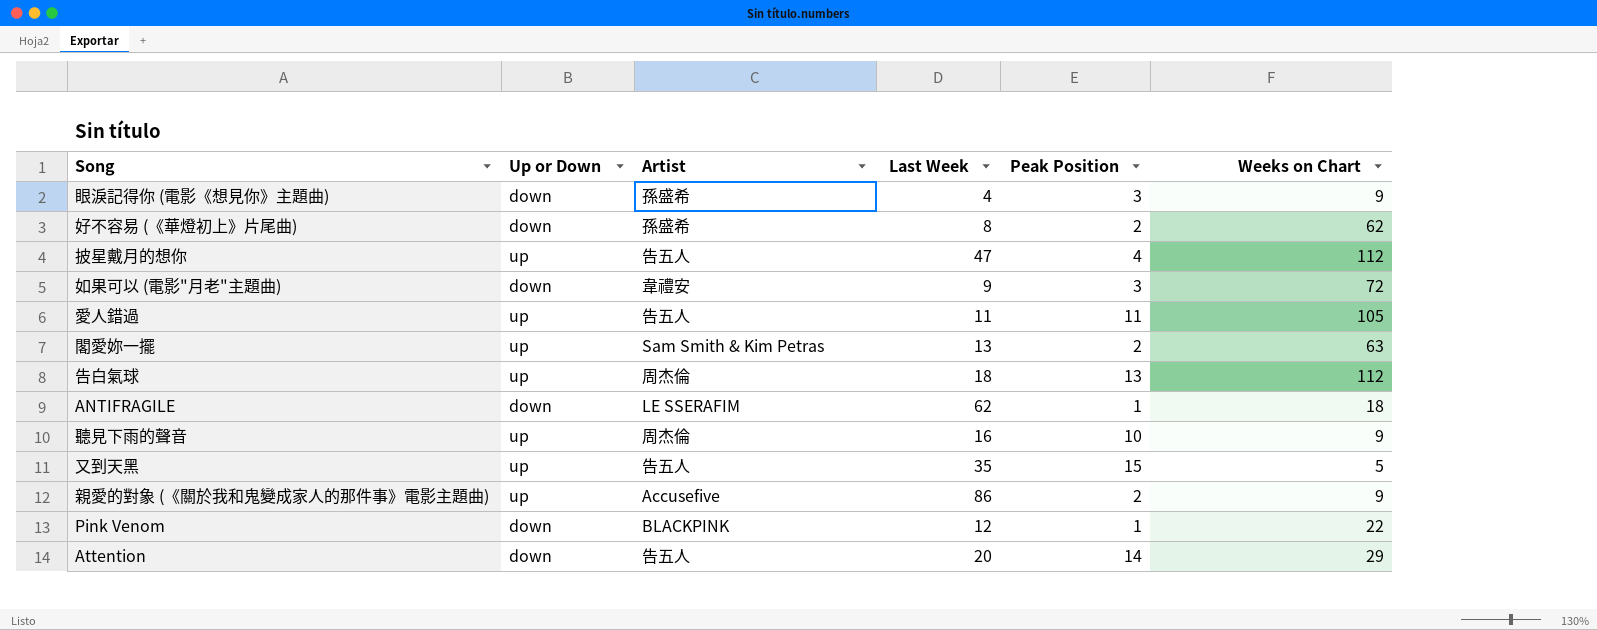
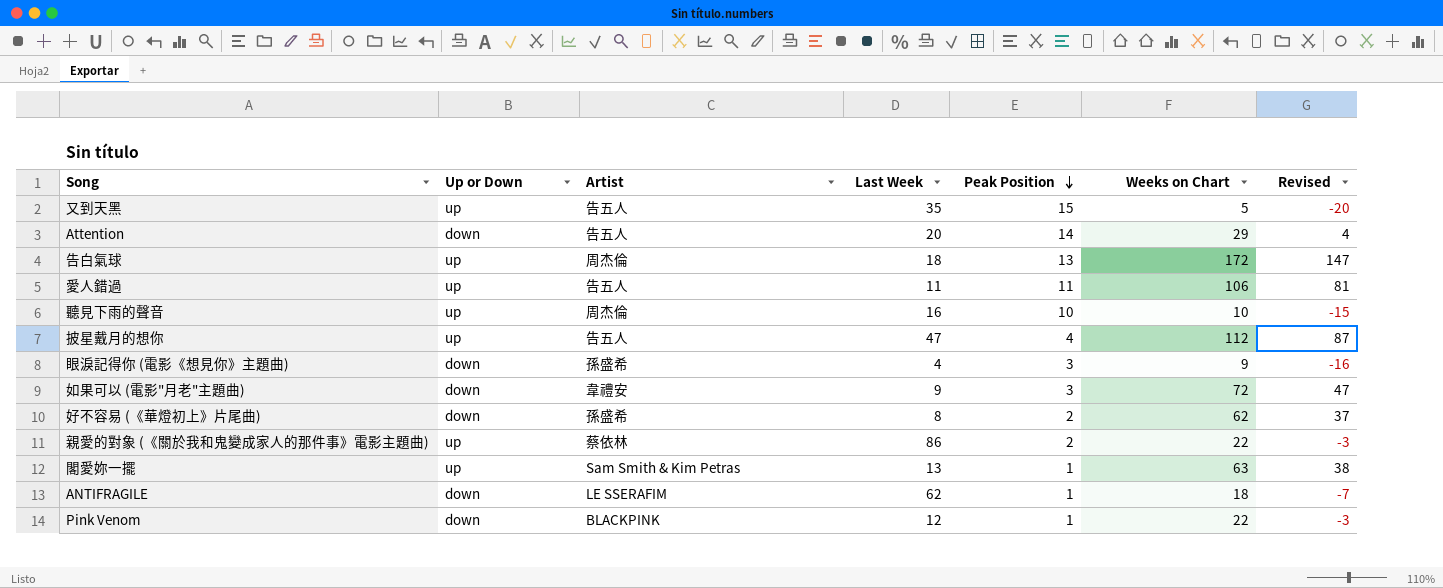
row order: none -> Peak Position descending
column Revised | formula: none -> [Weeks on Chart] - 25
告白氣球 | Weeks on Chart: 112 -> 172
愛人錯過 | Weeks on Chart: 105 -> 106
聽見下雨的聲音 | Weeks on Chart: 9 -> 10
親愛的對象 (《關於我和鬼變成家人的那件事》電影主題曲) | Artist: Accusefive -> 蔡依林
親愛的對象 (《關於我和鬼變成家人的那件事》電影主題曲) | Weeks on Chart: 9 -> 22
閣愛妳一擺 | Peak Position: 2 -> 1

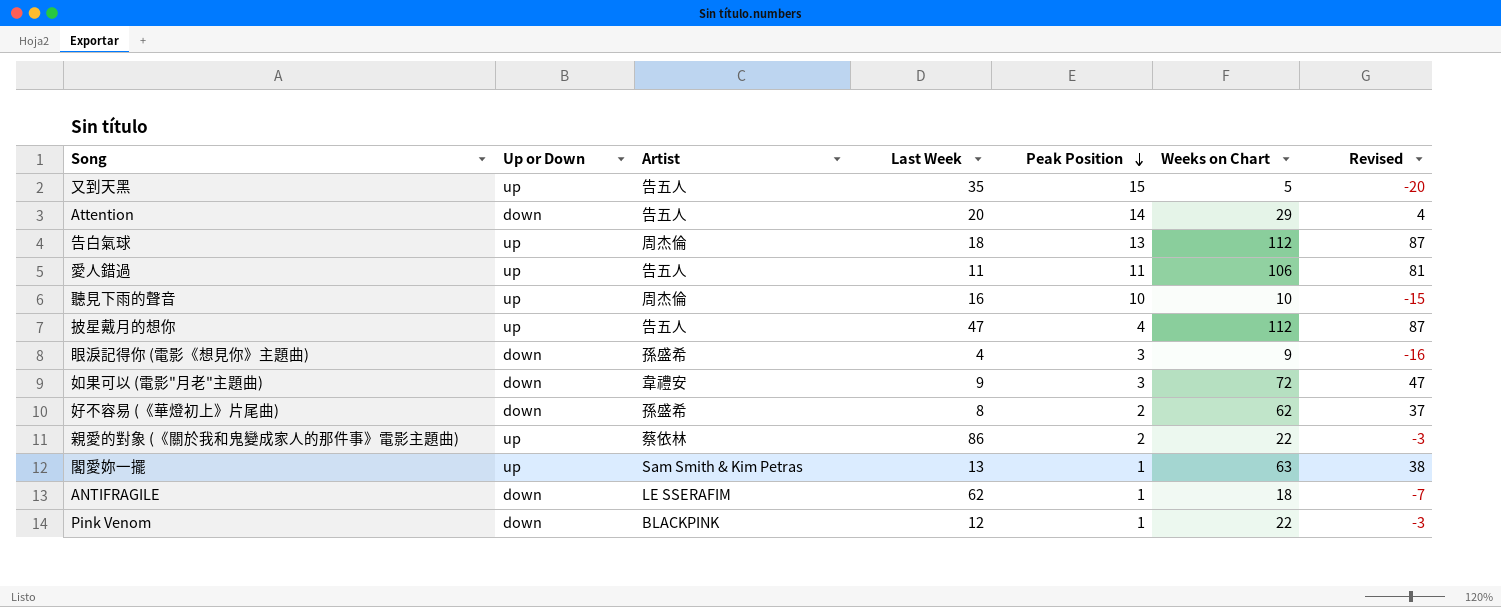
告白氣球 | Weeks on Chart: 172 -> 112
告白氣球 | Revised: 147 -> 87

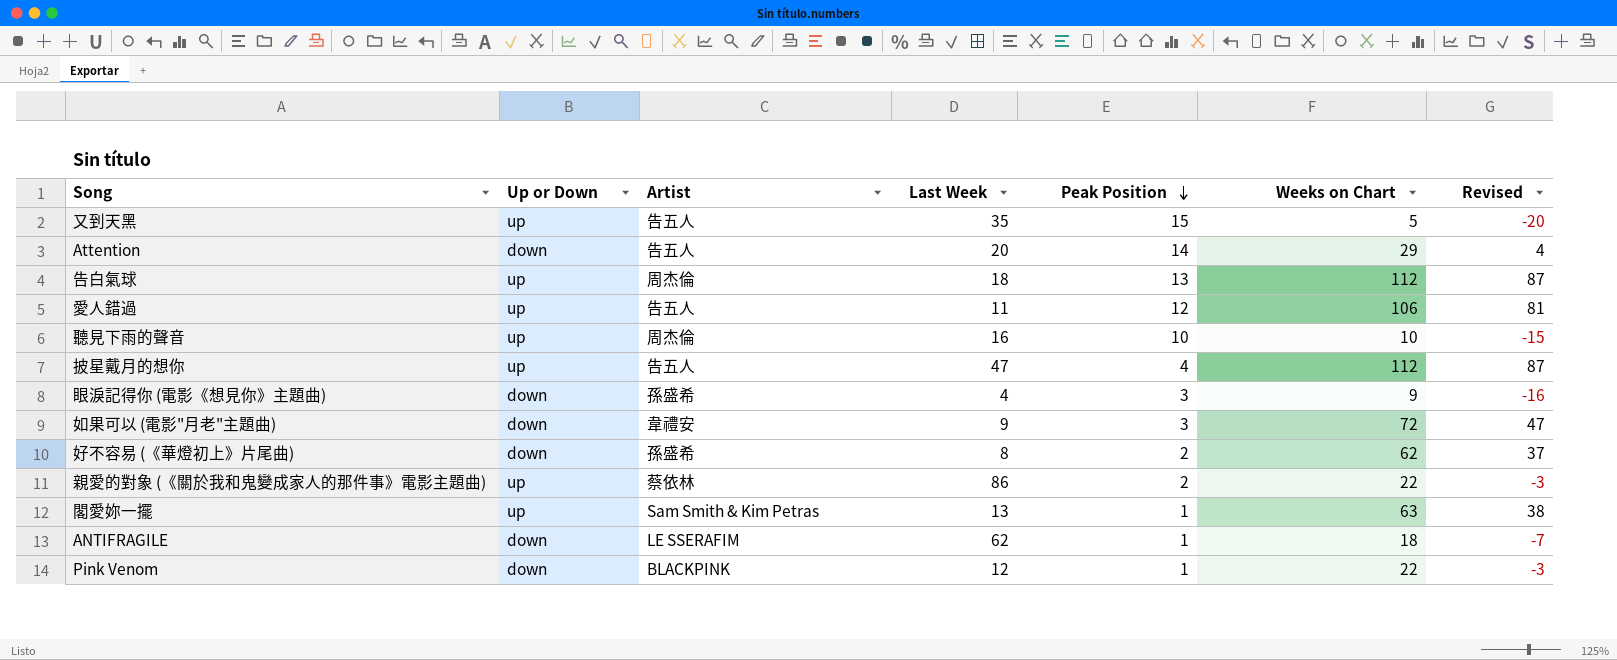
愛人錯過 | Peak Position: 11 -> 12

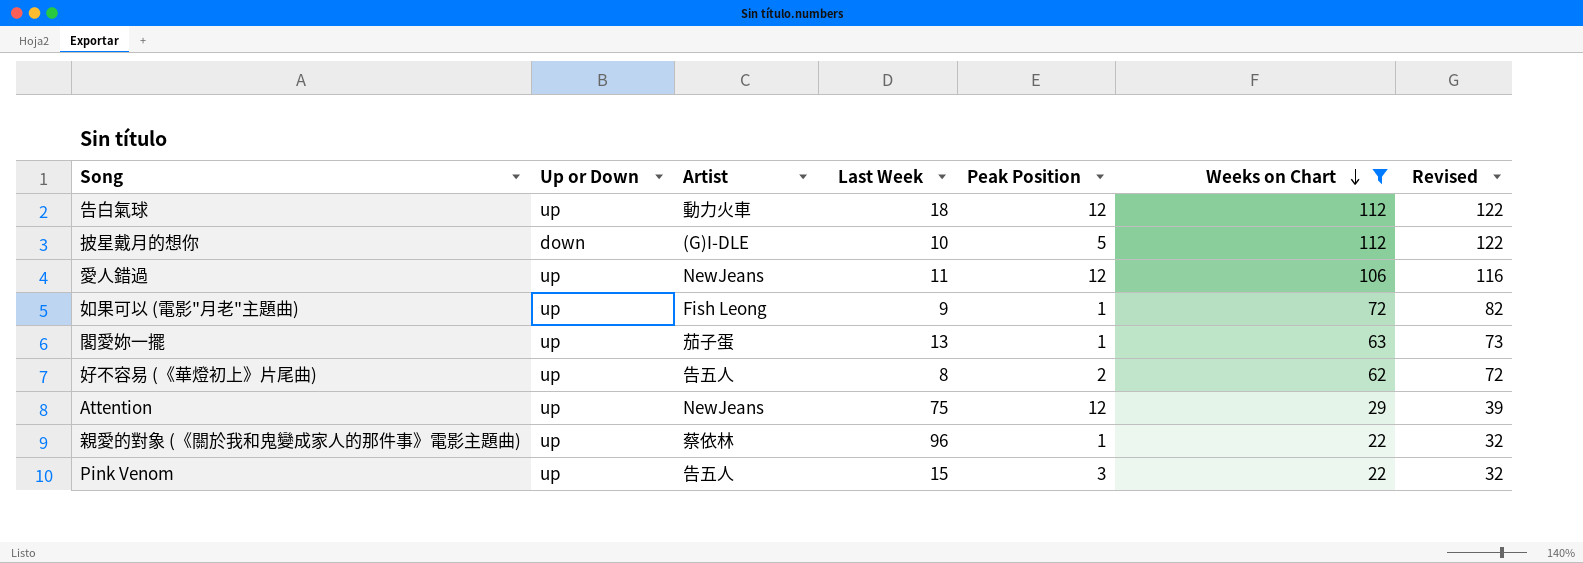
filter: none -> Weeks on Chart >= 22
row order: Peak Position descending -> Weeks on Chart descending
column Revised | formula: [Weeks on Chart] - 25 -> [Weeks on Chart] + 10
告白氣球 | Artist: 周杰倫 -> 動力火車
告白氣球 | Peak Position: 13 -> 12
披星戴月的想你 | Up or Down: up -> down
披星戴月的想你 | Artist: 告五人 -> (G)I-DLE
披星戴月的想你 | Last Week: 47 -> 10
披星戴月的想你 | Peak Position: 4 -> 5
愛人錯過 | Artist: 告五人 -> NewJeans
如果可以 (電影"月老"主題曲) | Up or Down: down -> up
如果可以 (電影"月老"主題曲) | Artist: 韋禮安 -> Fish Leong
如果可以 (電影"月老"主題曲) | Peak Position: 3 -> 1
閣愛妳一擺 | Artist: Sam Smith & Kim Petras -> 茄子蛋
好不容易 (《華燈初上》片尾曲) | Up or Down: down -> up
好不容易 (《華燈初上》片尾曲) | Artist: 孫盛希 -> 告五人
Attention | Up or Down: down -> up
Attention | Artist: 告五人 -> NewJeans
Attention | Last Week: 20 -> 75
Attention | Peak Position: 14 -> 12
親愛的對象 (《關於我和鬼變成家人的那件事》電影主題曲) | Last Week: 86 -> 96
親愛的對象 (《關於我和鬼變成家人的那件事》電影主題曲) | Peak Position: 2 -> 1
Pink Venom | Up or Down: down -> up
Pink Venom | Artist: BLACKPINK -> 告五人
Pink Venom | Last Week: 12 -> 15
Pink Venom | Peak Position: 1 -> 3

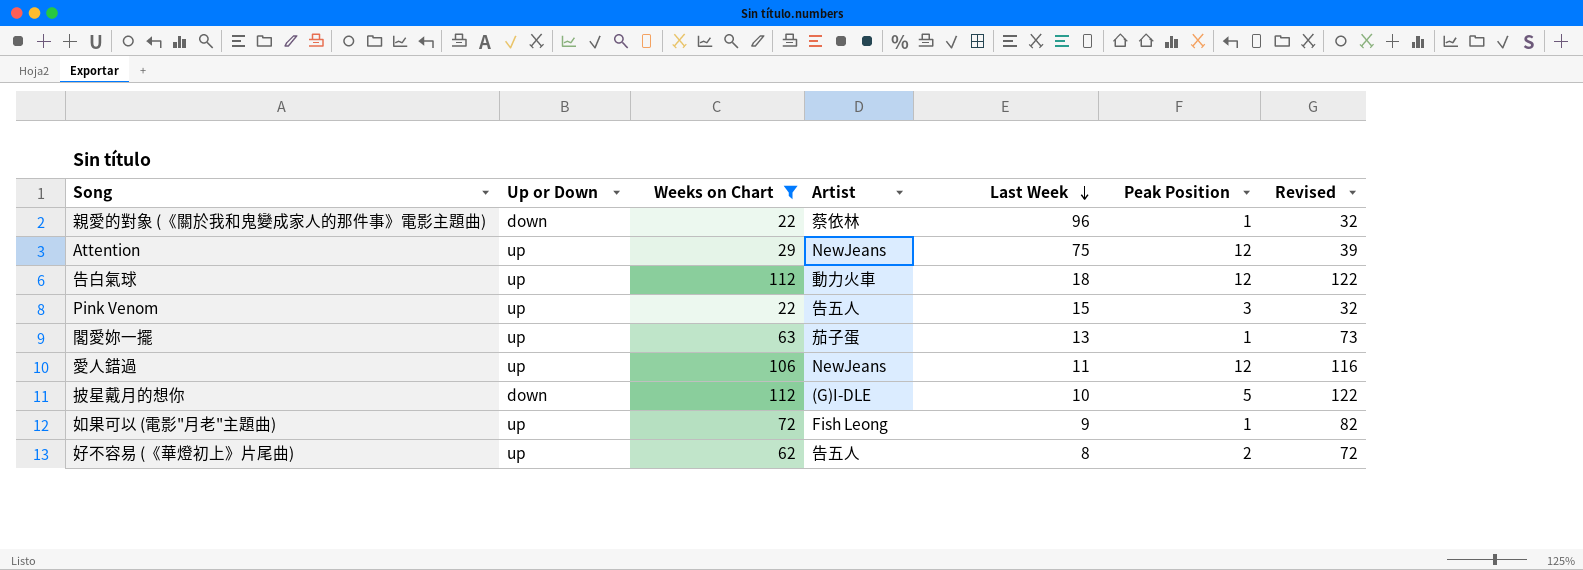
row order: Weeks on Chart descending -> Last Week descending
column Weeks on Chart | position: 6 -> 3
親愛的對象 (《關於我和鬼變成家人的那件事》電影主題曲) | Up or Down: up -> down

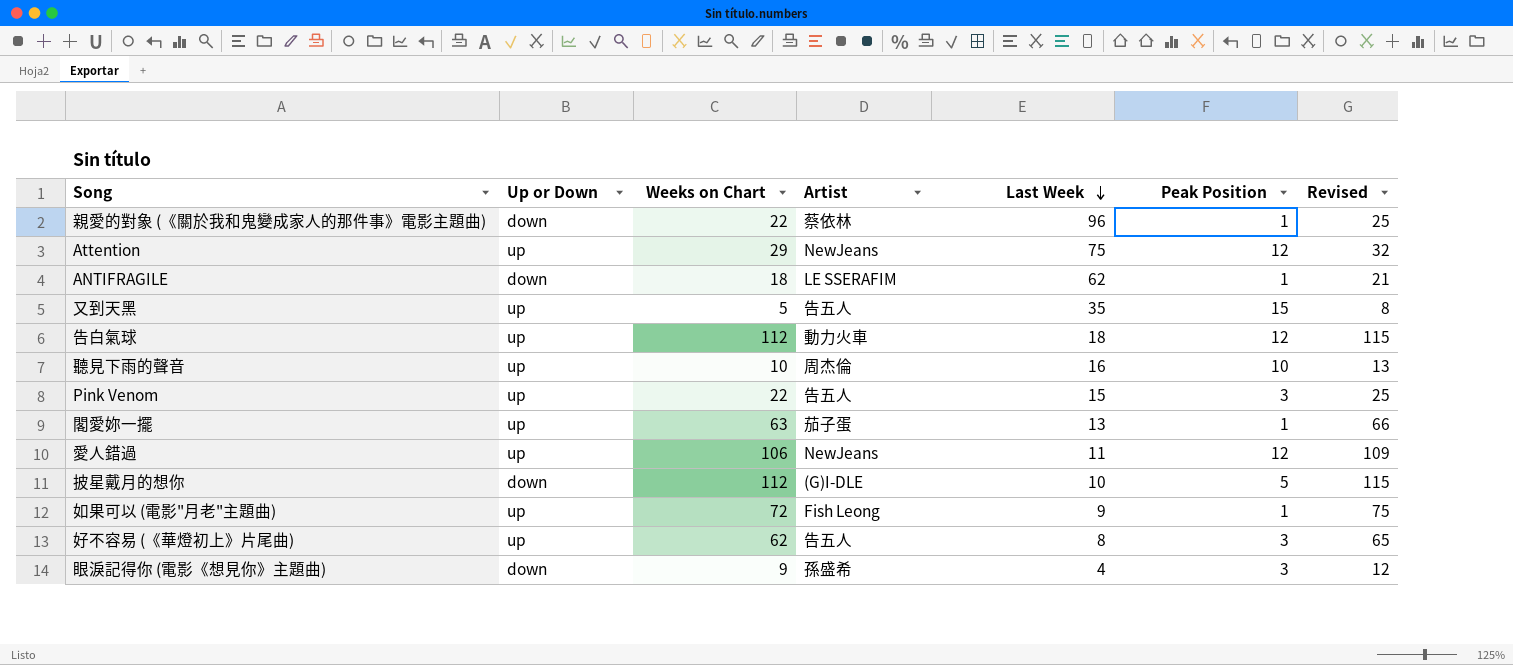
filter: Weeks on Chart >= 22 -> none
column Revised | formula: [Weeks on Chart] + 10 -> [Weeks on Chart] + 3
好不容易 (《華燈初上》片尾曲) | Peak Position: 2 -> 3

